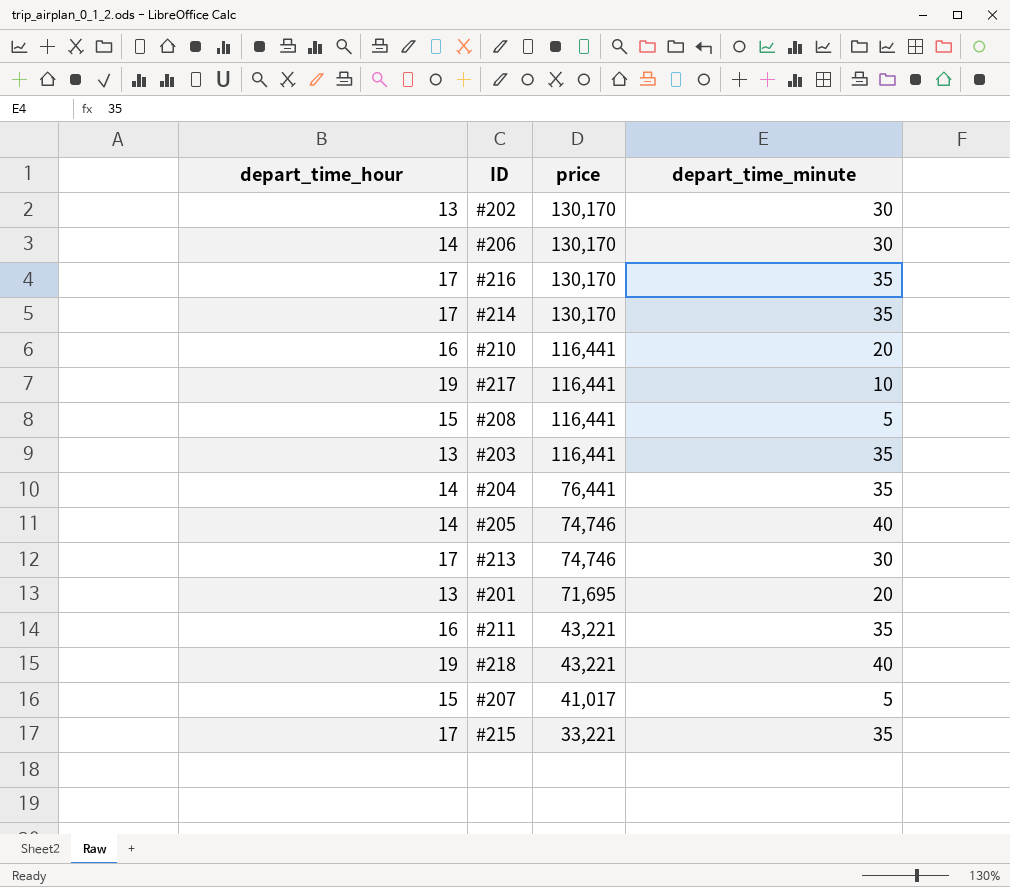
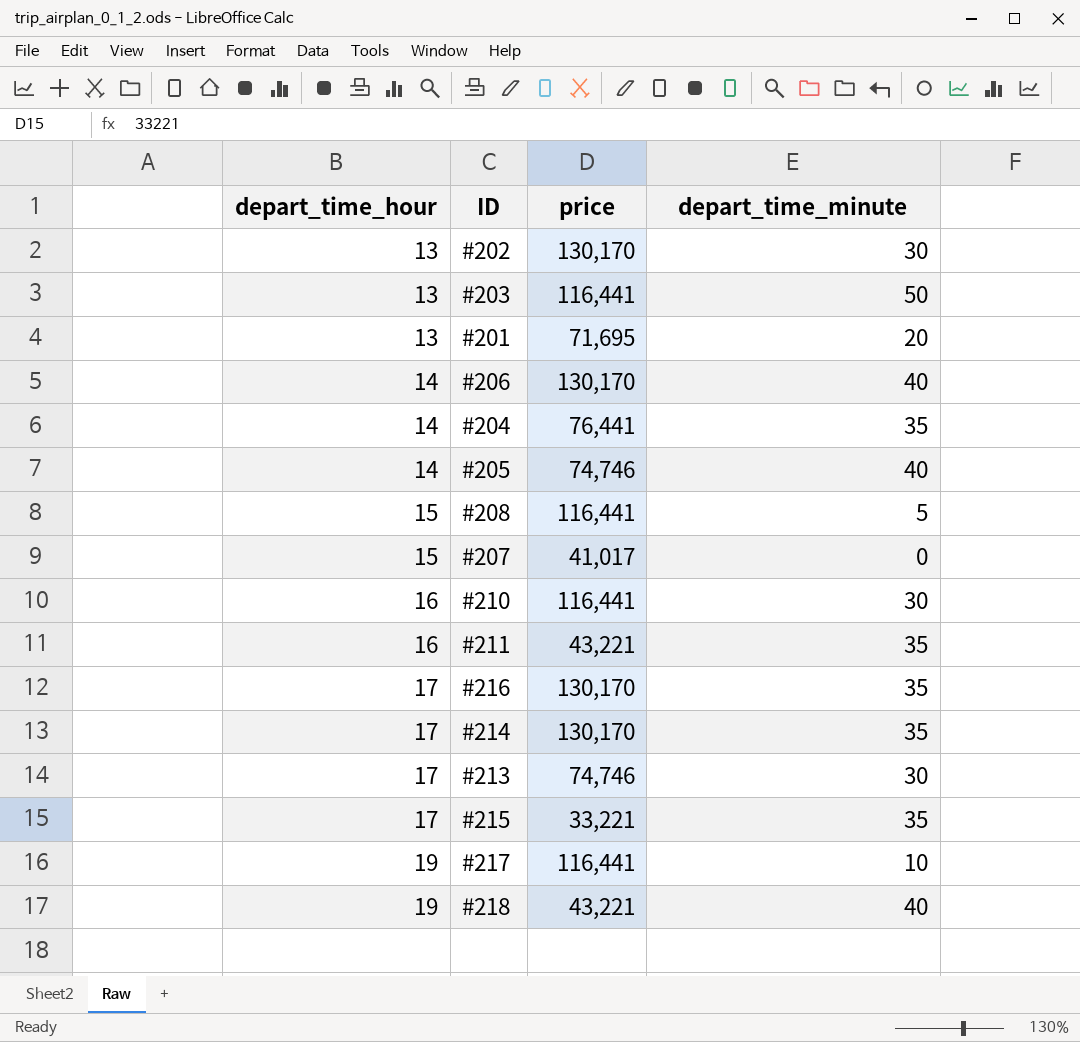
row order: price descending -> depart_time_hour ascending
#203 | depart_time_minute: 35 -> 50
#206 | depart_time_minute: 30 -> 40
#207 | depart_time_minute: 5 -> 0
#210 | depart_time_minute: 20 -> 30

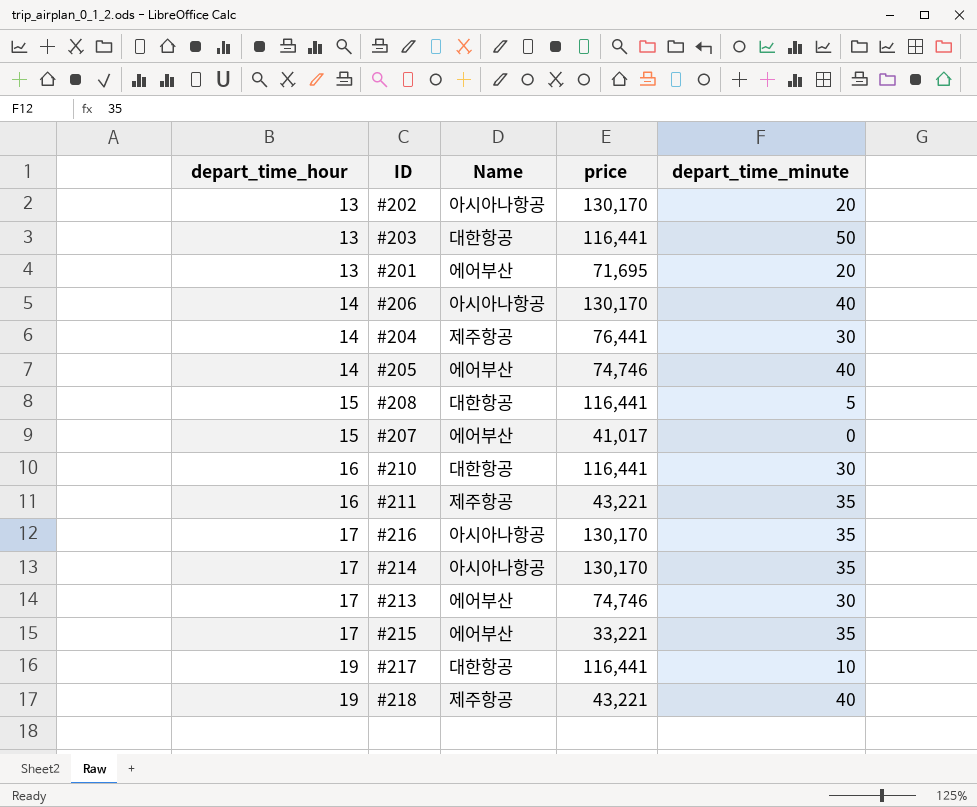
column Name | position: none -> 3
#202 | depart_time_minute: 30 -> 20
#204 | depart_time_minute: 35 -> 30

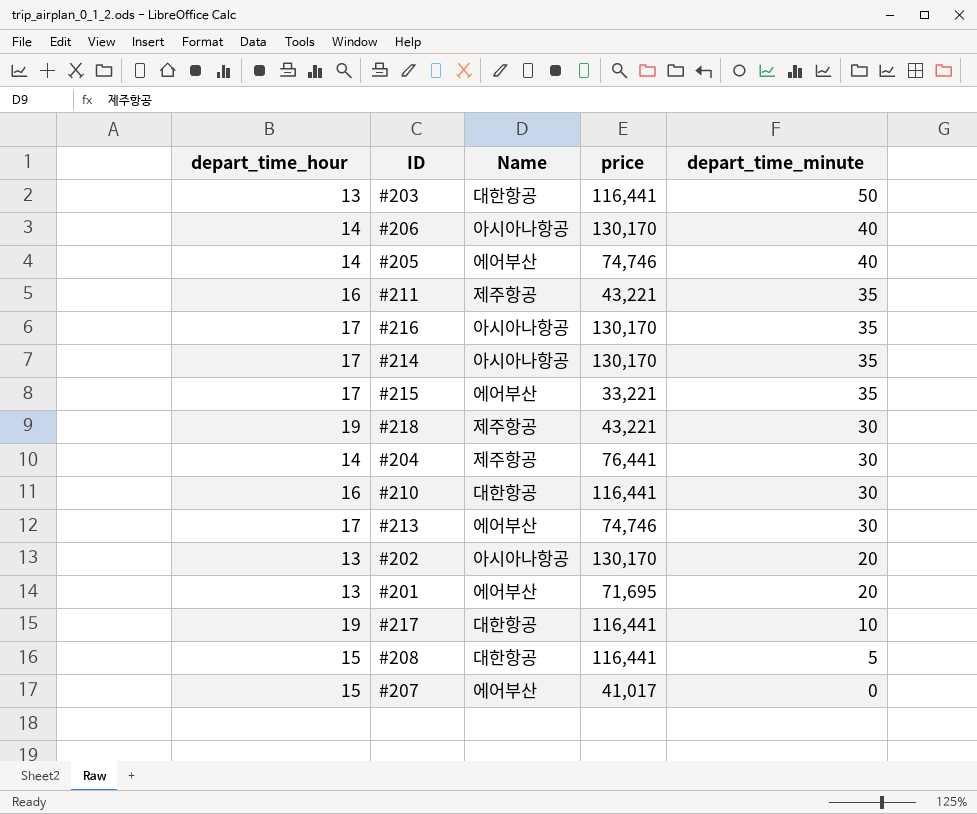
row order: depart_time_hour ascending -> depart_time_minute descending
#218 | depart_time_minute: 40 -> 30

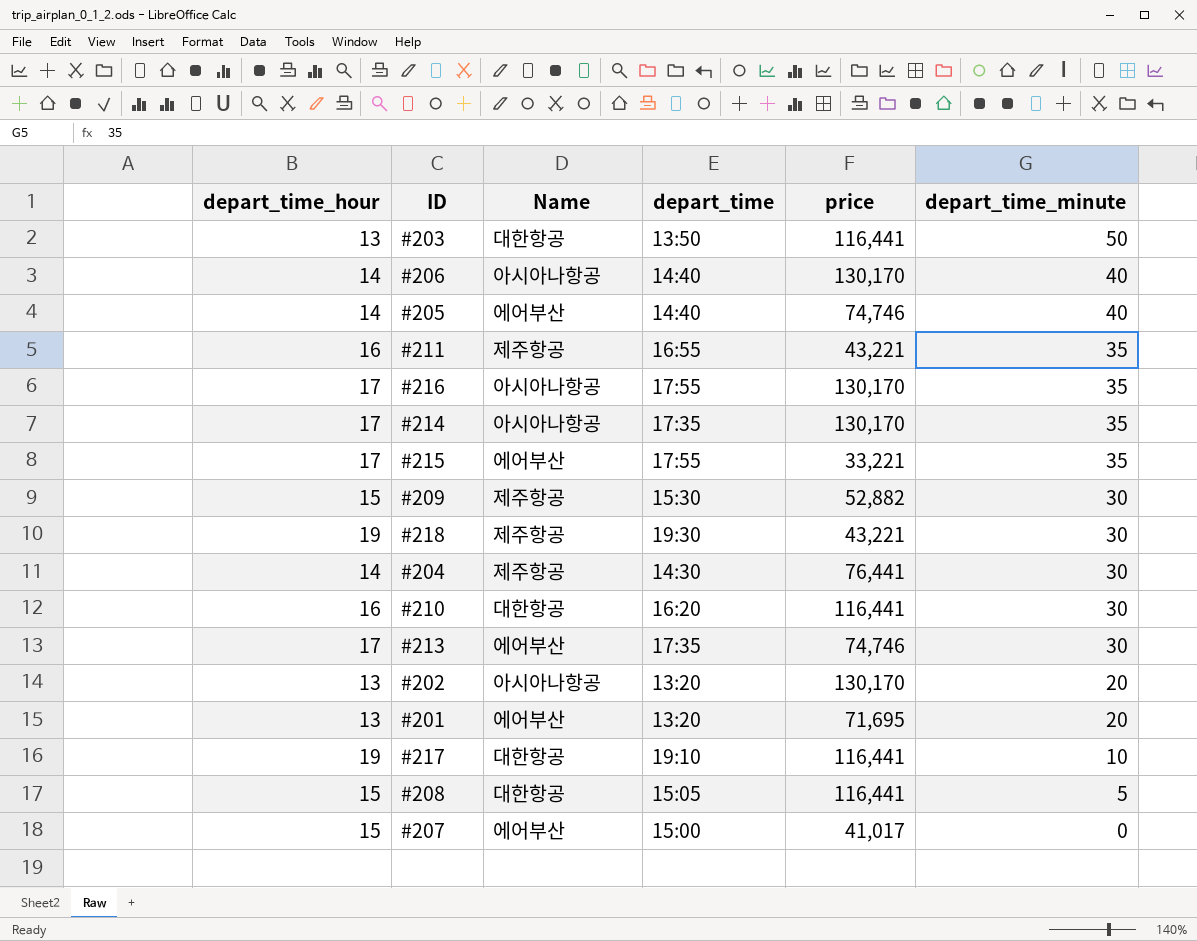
column depart_time | position: none -> 4
row #209: none -> 15 | 제주항공 | 15:30 | 52,882 | 30

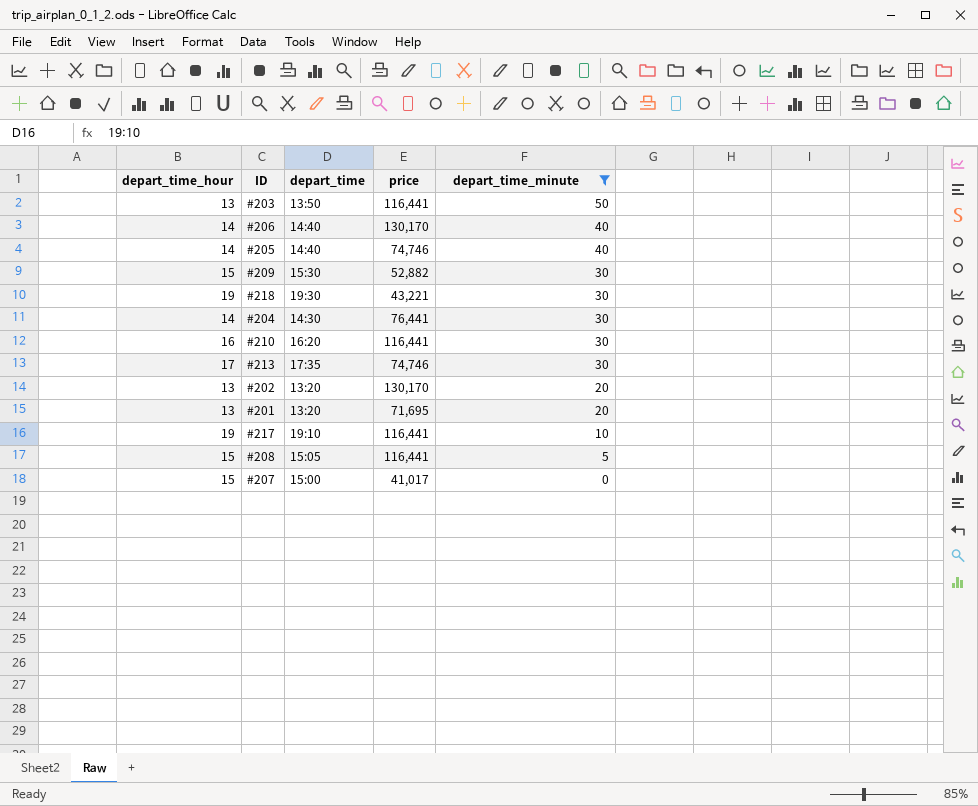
filter: none -> depart_time_minute != 35
column Name | position: 3 -> none

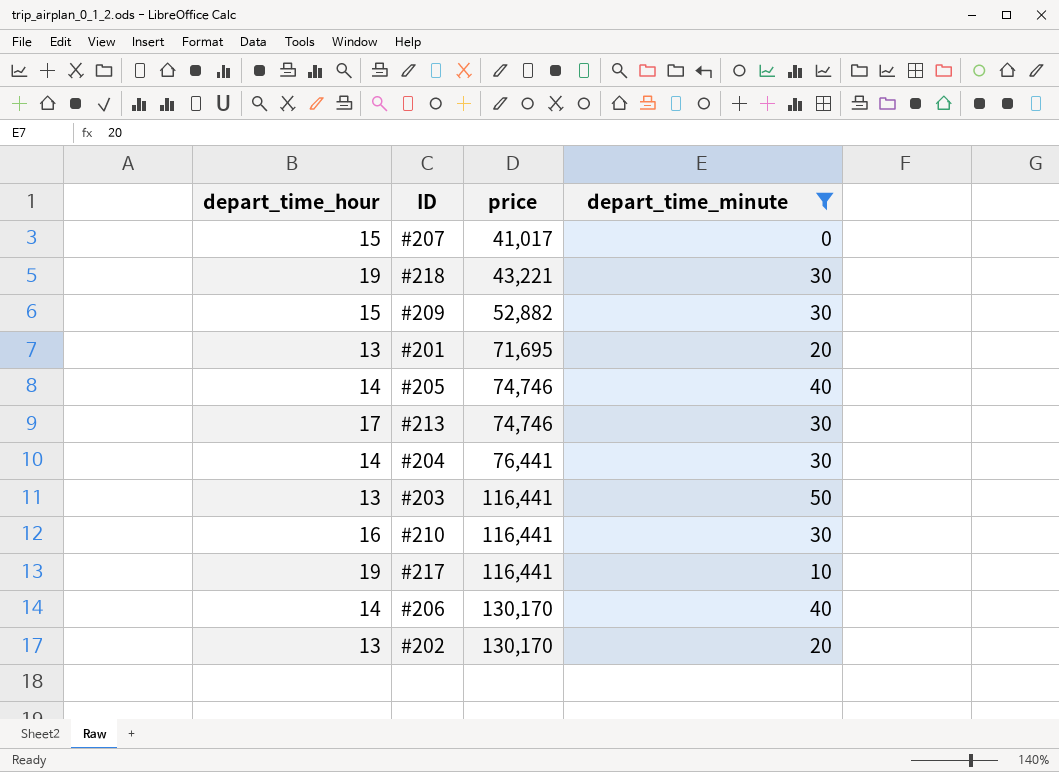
row order: depart_time_minute descending -> price ascending
column depart_time | position: 3 -> none
row #208: 15 | 15:05 | 116,441 | 5 -> none

